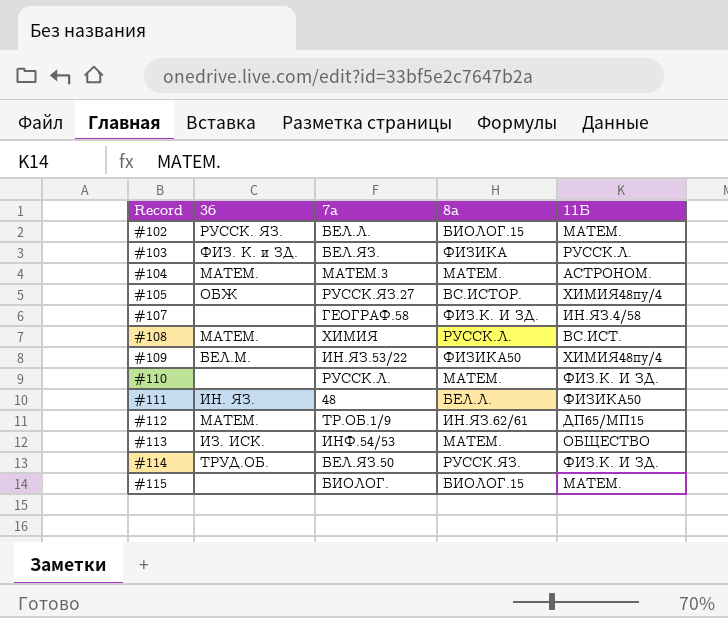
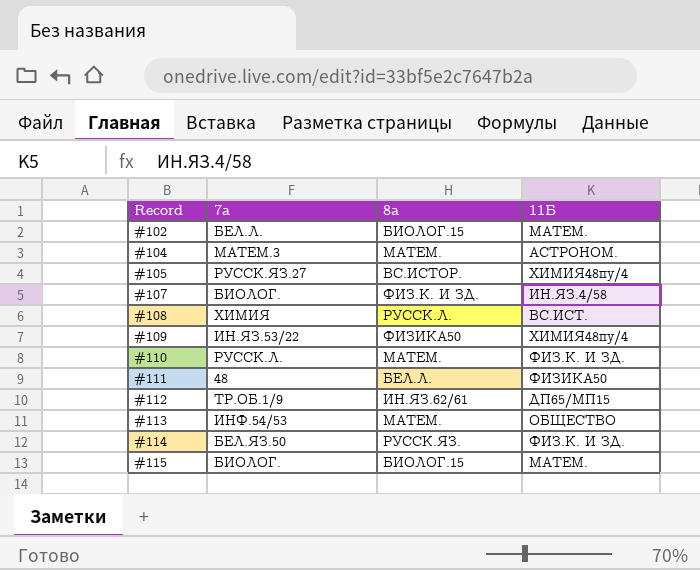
column 3б | position: 2 -> none
row #103: ФИЗ. К. и ЗД. | БЕЛ.ЯЗ. | ФИЗИКА | РУССК.Л. -> none
#107 | 7а: ГЕОГРАФ.58 -> БИОЛОГ.

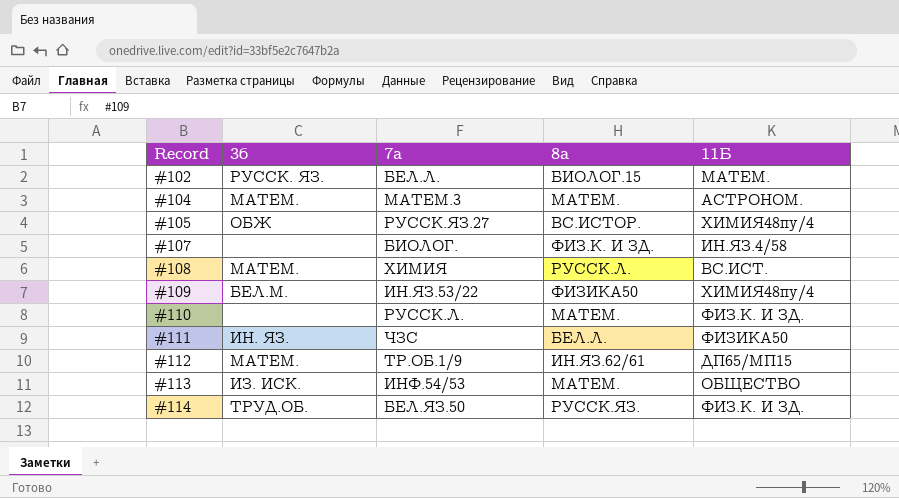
column 3б | position: none -> 2
row #115: БИОЛОГ. | БИОЛОГ.15 | МАТЕМ. -> none
#111 | 7а: 48 -> ЧЗС

